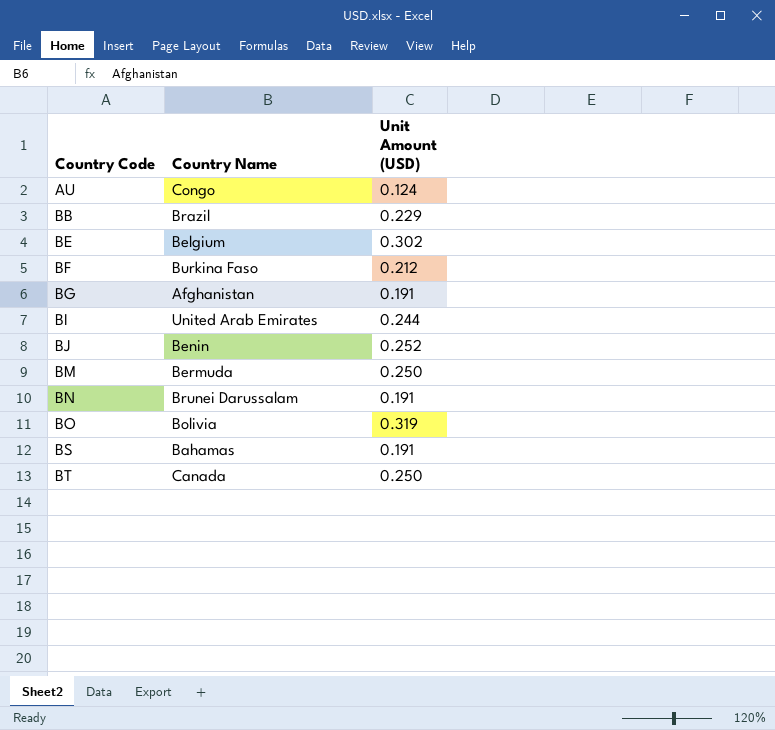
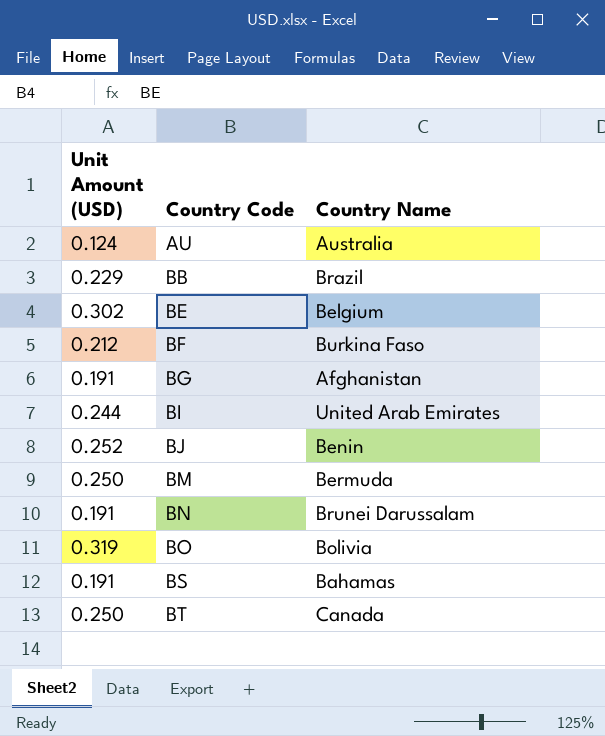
column Unit Amount (USD) | position: 3 -> 1
AU | Country Name: Congo -> Australia

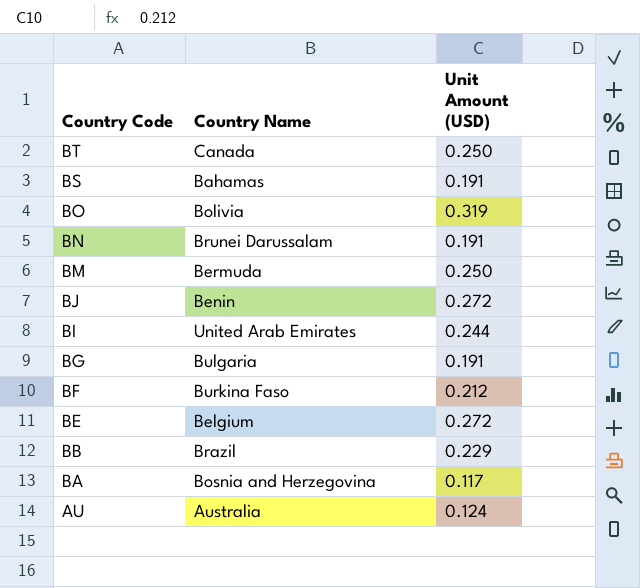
row order: Country Code ascending -> Country Code descending
column Unit Amount (USD) | position: 1 -> 3
BJ | Unit Amount (USD): 0.252 -> 0.272
BG | Country Name: Afghanistan -> Bulgaria
BE | Unit Amount (USD): 0.302 -> 0.272
row BA: none -> Bosnia and Herzegovina | 0.117

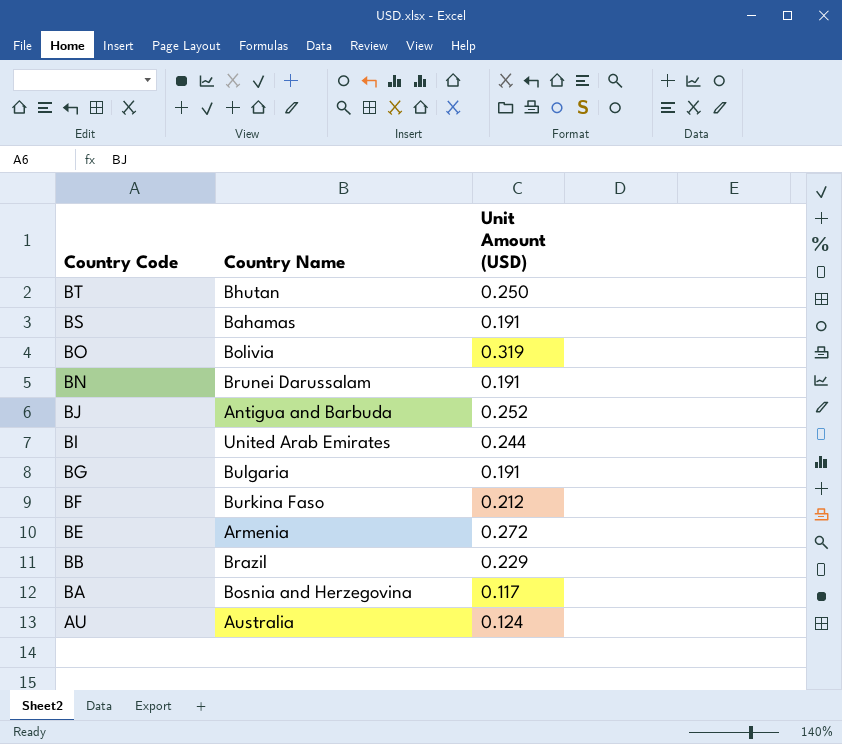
row BM: Bermuda | 0.250 -> none
BT | Country Name: Canada -> Bhutan
BJ | Country Name: Benin -> Antigua and Barbuda
BJ | Unit Amount (USD): 0.272 -> 0.252
BE | Country Name: Belgium -> Armenia

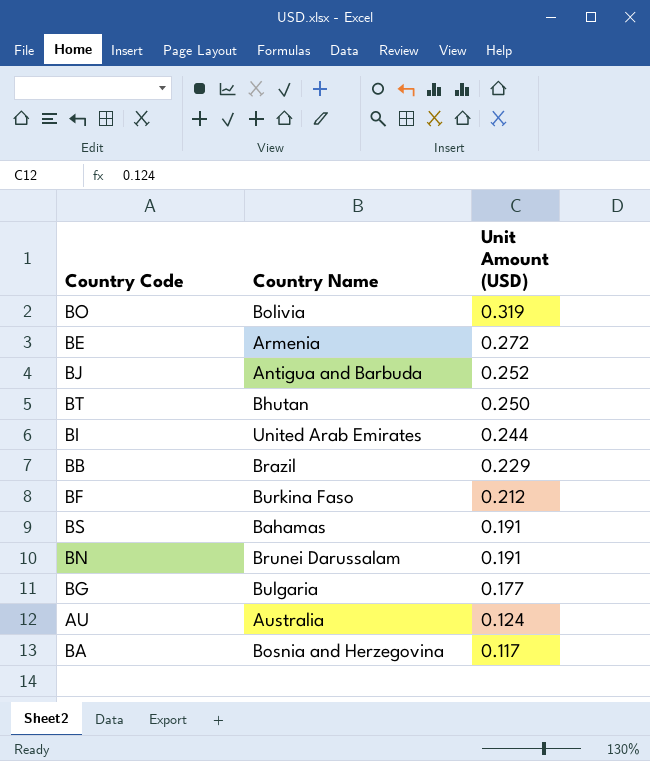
row order: Country Code descending -> Unit Amount (USD) descending
BG | Unit Amount (USD): 0.191 -> 0.177

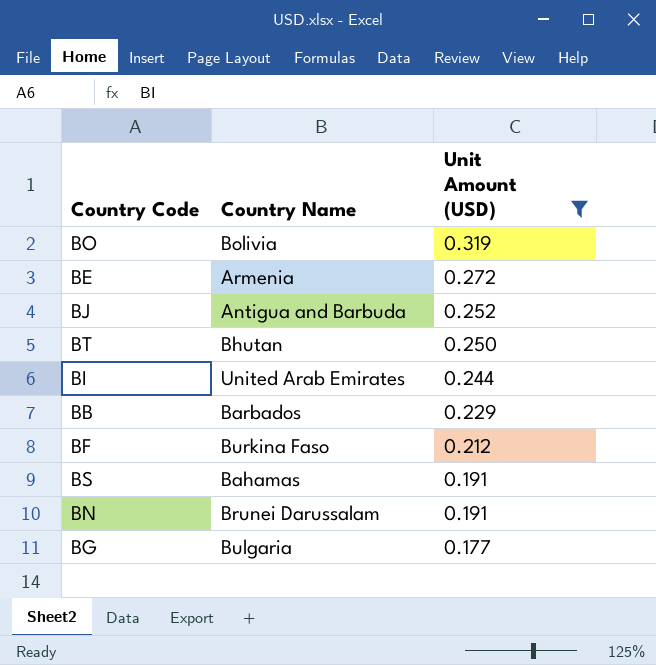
filter: none -> Unit Amount (USD) >= 0.177
BB | Country Name: Brazil -> Barbados

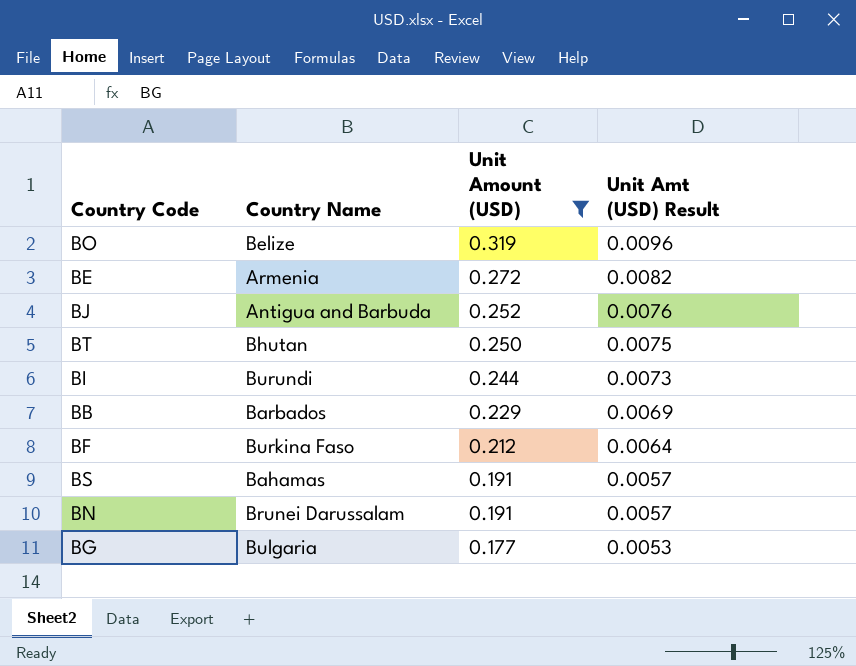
column Unit Amt (USD) Result | formula: none -> [Unit Amount (USD)] * 0.03
BO | Country Name: Bolivia -> Belize
BI | Country Name: United Arab Emirates -> Burundi

